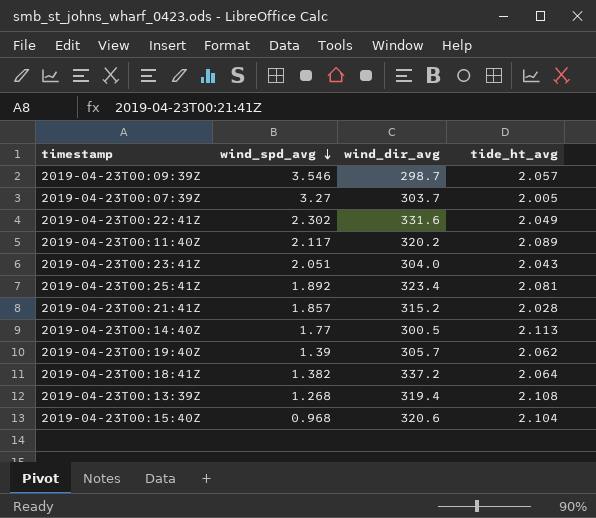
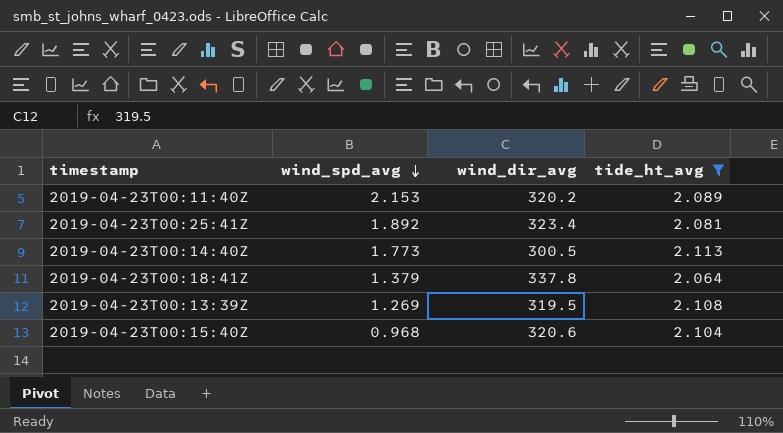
filter: none -> tide_ht_avg >= 2.064
2019-04-23T00:11:40Z | wind_spd_avg: 2.117 -> 2.153
2019-04-23T00:14:40Z | wind_spd_avg: 1.77 -> 1.773
2019-04-23T00:18:41Z | wind_spd_avg: 1.382 -> 1.379
2019-04-23T00:18:41Z | wind_dir_avg: 337.2 -> 337.8
2019-04-23T00:13:39Z | wind_spd_avg: 1.268 -> 1.269
2019-04-23T00:13:39Z | wind_dir_avg: 319.4 -> 319.5

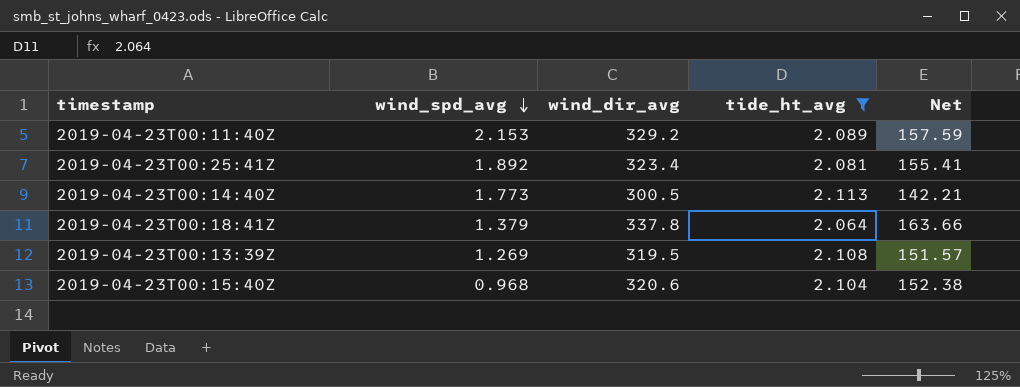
column Net | formula: none -> [wind_dir_avg] / [tide_ht_avg]
2019-04-23T00:11:40Z | wind_dir_avg: 320.2 -> 329.2

